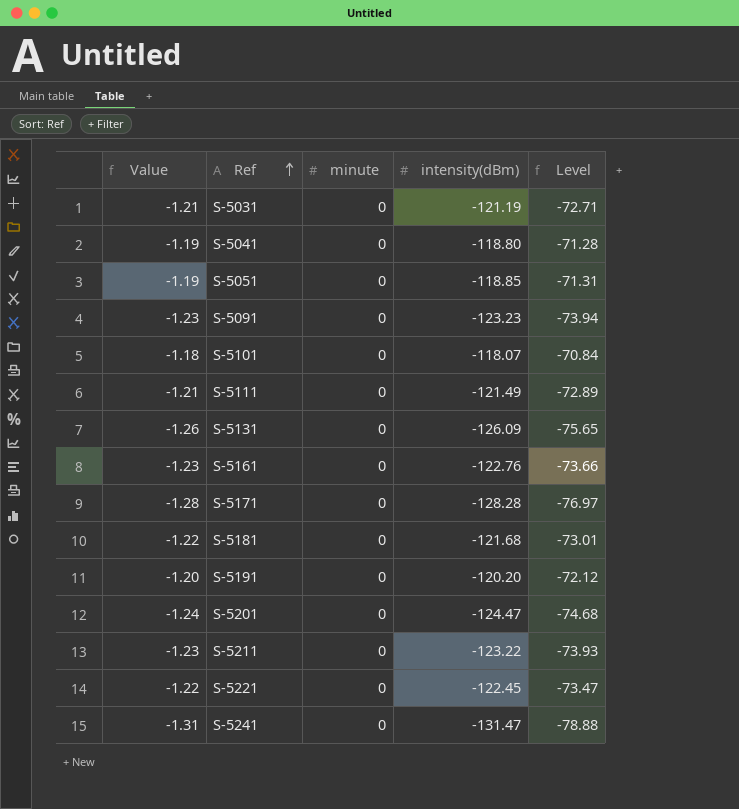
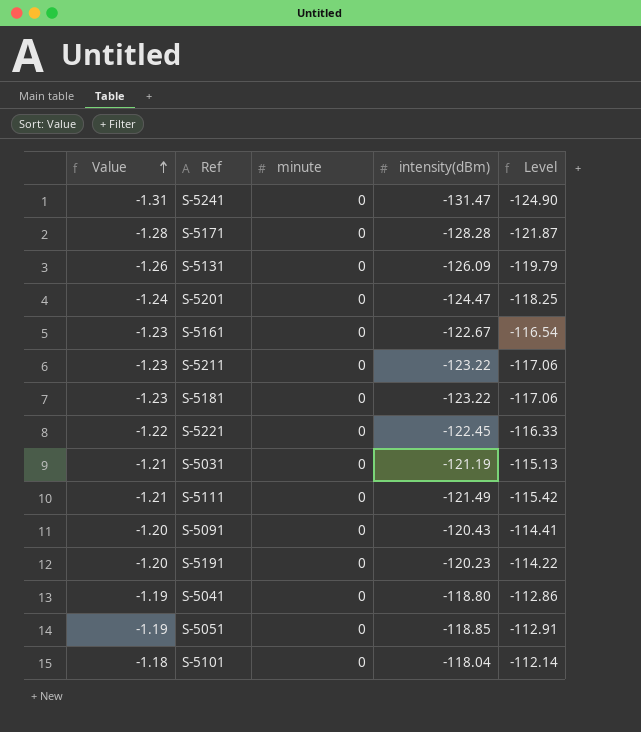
row order: Ref ascending -> Value ascending
column Level | formula: [intensity(dBm)] * 0.6 -> [intensity(dBm)] * 0.95
S-5161 | intensity(dBm): -122.76 -> -122.67
S-5181 | Value: -1.22 -> -1.23
S-5181 | intensity(dBm): -121.68 -> -123.22
S-5091 | Value: -1.23 -> -1.20
S-5091 | intensity(dBm): -123.23 -> -120.43
S-5191 | intensity(dBm): -120.20 -> -120.23
S-5101 | intensity(dBm): -118.07 -> -118.04

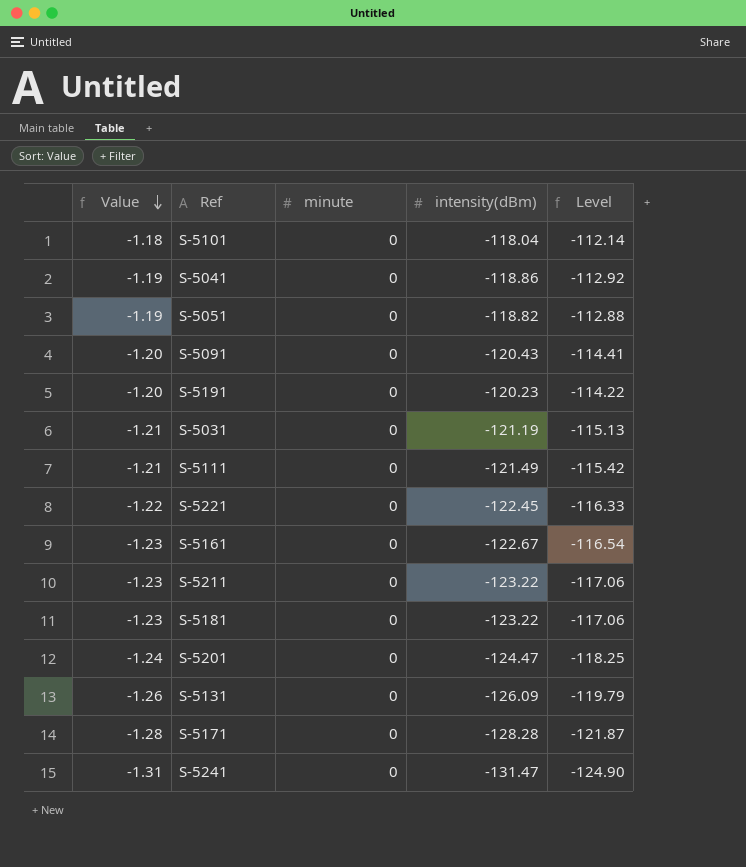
row order: Value ascending -> Value descending
S-5041 | intensity(dBm): -118.80 -> -118.86
S-5041 | Level: -112.86 -> -112.92
S-5051 | intensity(dBm): -118.85 -> -118.82
S-5051 | Level: -112.91 -> -112.88

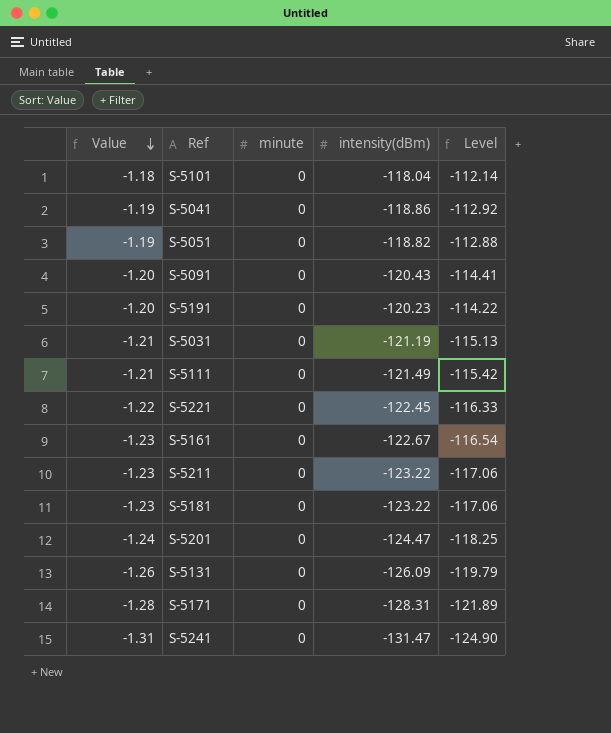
S-5171 | intensity(dBm): -128.28 -> -128.31
S-5171 | Level: -121.87 -> -121.89

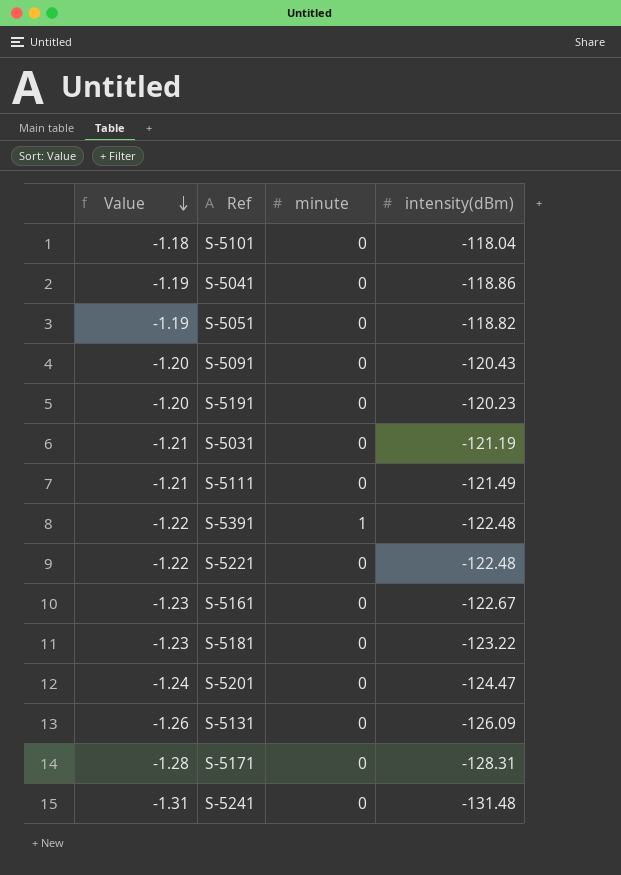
column Level | formula: [intensity(dBm)] * 0.95 -> none
row S-5211: -1.23 | 0 | -123.22 | -117.06 -> none
row S-5391: none -> -1.22 | 1 | -122.48
S-5221 | intensity(dBm): -122.45 -> -122.48
S-5241 | intensity(dBm): -131.47 -> -131.48

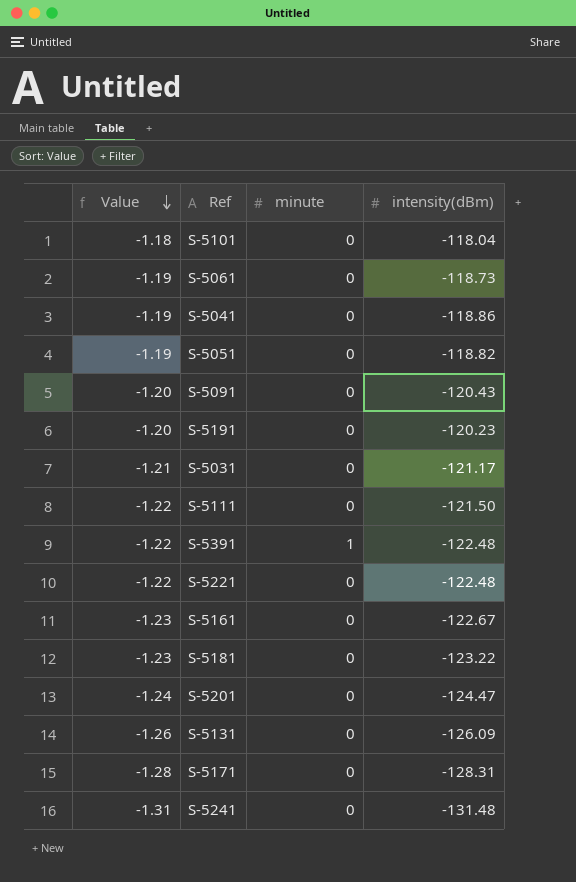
row S-5061: none -> -1.19 | 0 | -118.73
S-5031 | intensity(dBm): -121.19 -> -121.17
S-5111 | Value: -1.21 -> -1.22
S-5111 | intensity(dBm): -121.49 -> -121.50

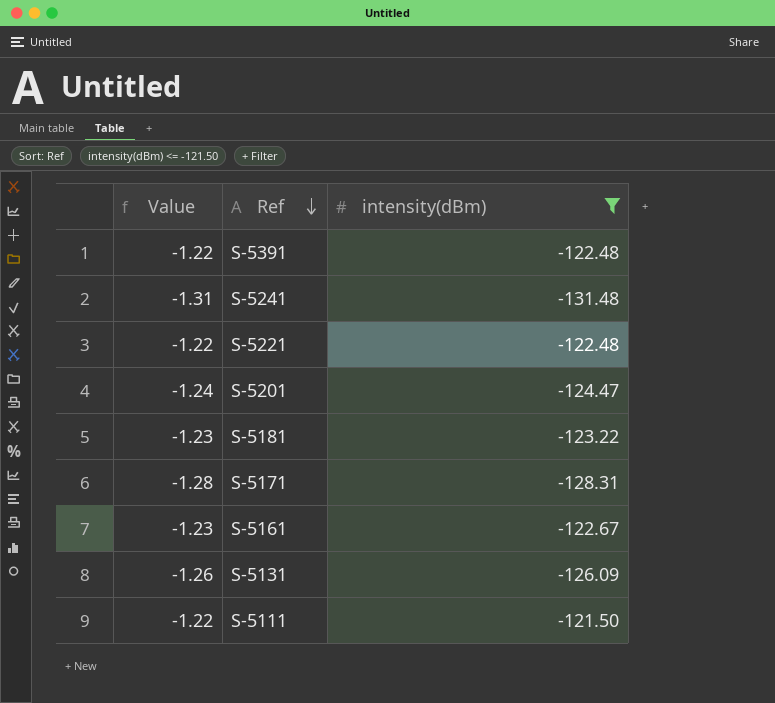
filter: none -> intensity(dBm) <= -121.50
row order: Value descending -> Ref descending
column minute | position: 3 -> none

